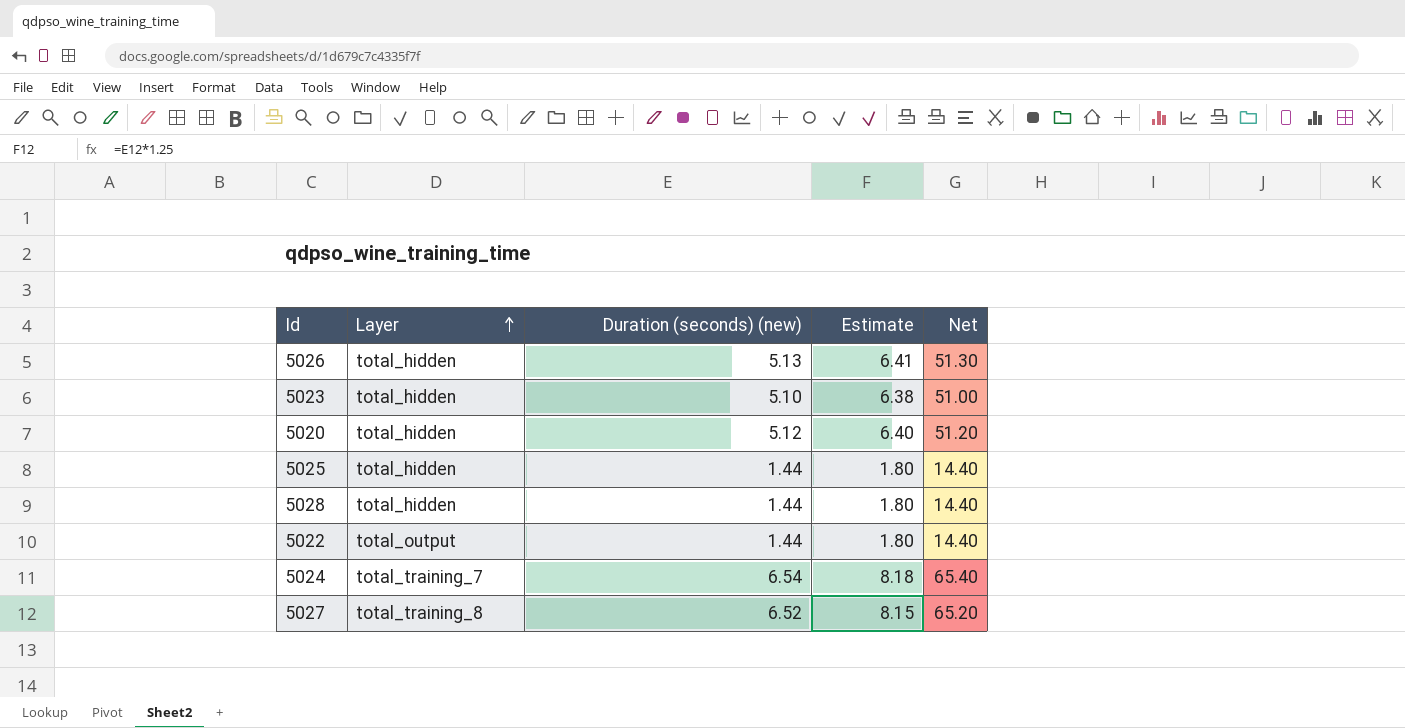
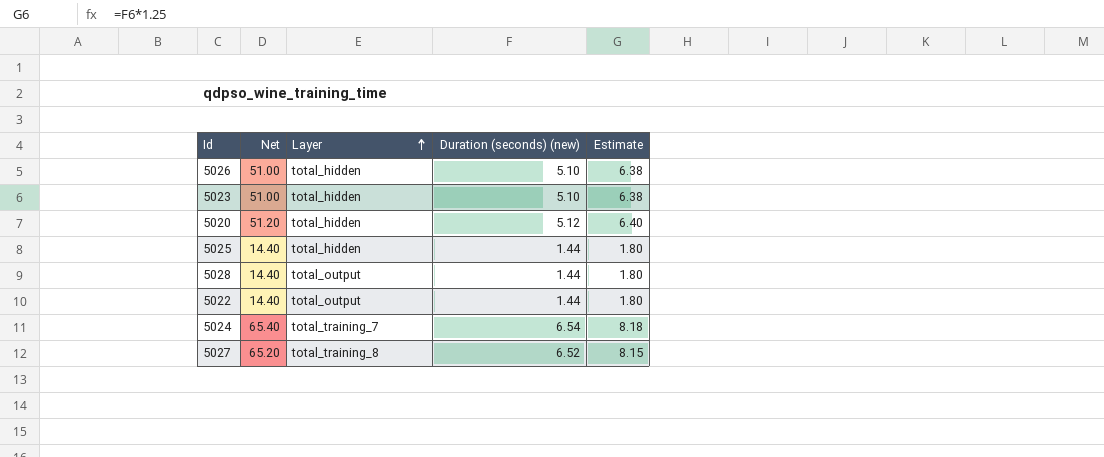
column Net | position: 5 -> 2
5026 | Net: 51.30 -> 51.00
5026 | Duration (seconds) (new): 5.13 -> 5.10
5026 | Estimate: 6.41 -> 6.38
5028 | Layer: total_hidden -> total_output

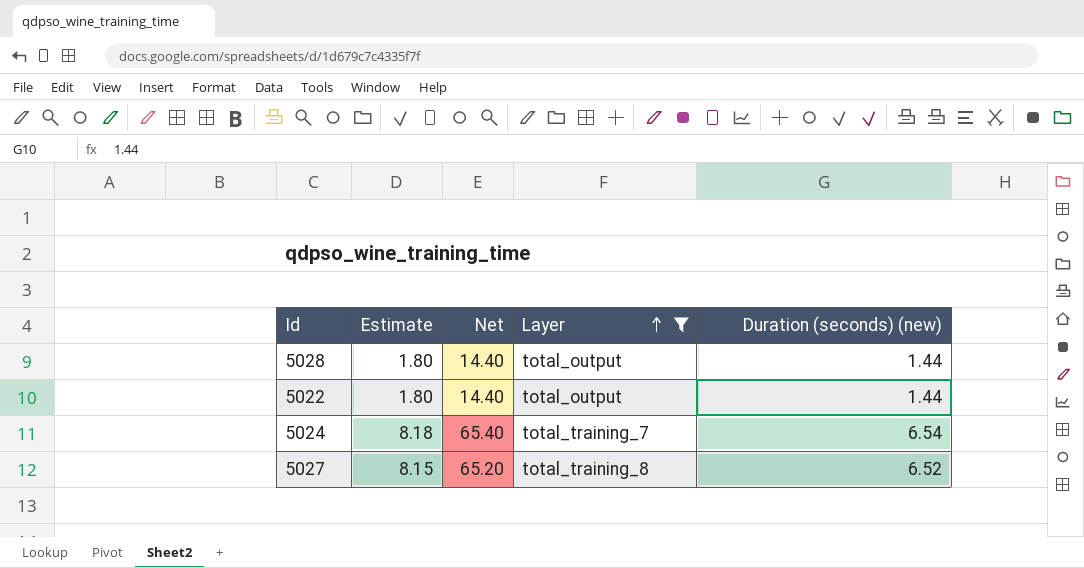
filter: none -> Layer != total_hidden
column Estimate | position: 5 -> 2

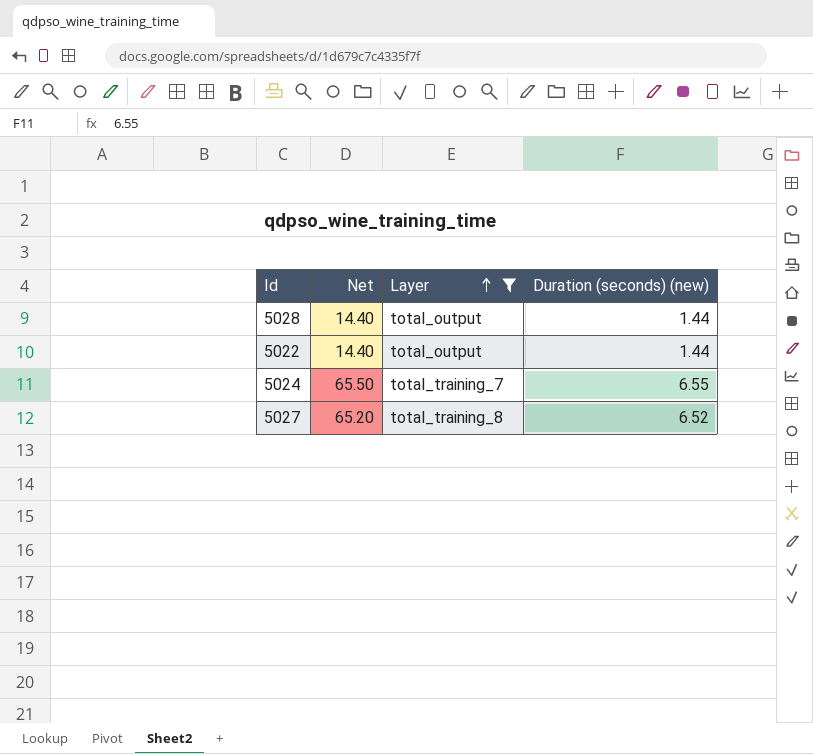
column Estimate | formula: [Duration (seconds) (new)] * 1.25 -> none
5024 | Net: 65.40 -> 65.50
5024 | Duration (seconds) (new): 6.54 -> 6.55

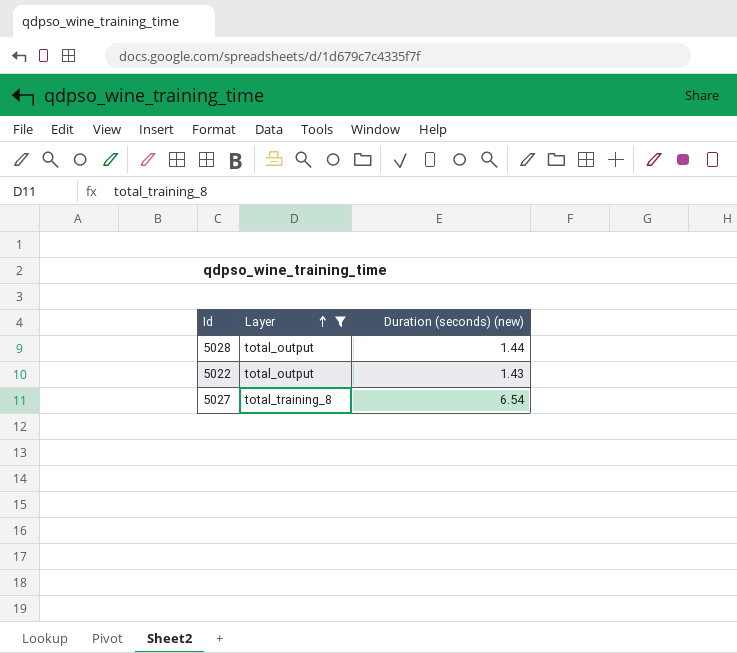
column Net | formula: [Duration (seconds) (new)] * 10 -> none
row 5024: 65.50 | total_training_7 | 6.55 -> none
5022 | Duration (seconds) (new): 1.44 -> 1.43
5027 | Duration (seconds) (new): 6.52 -> 6.54

